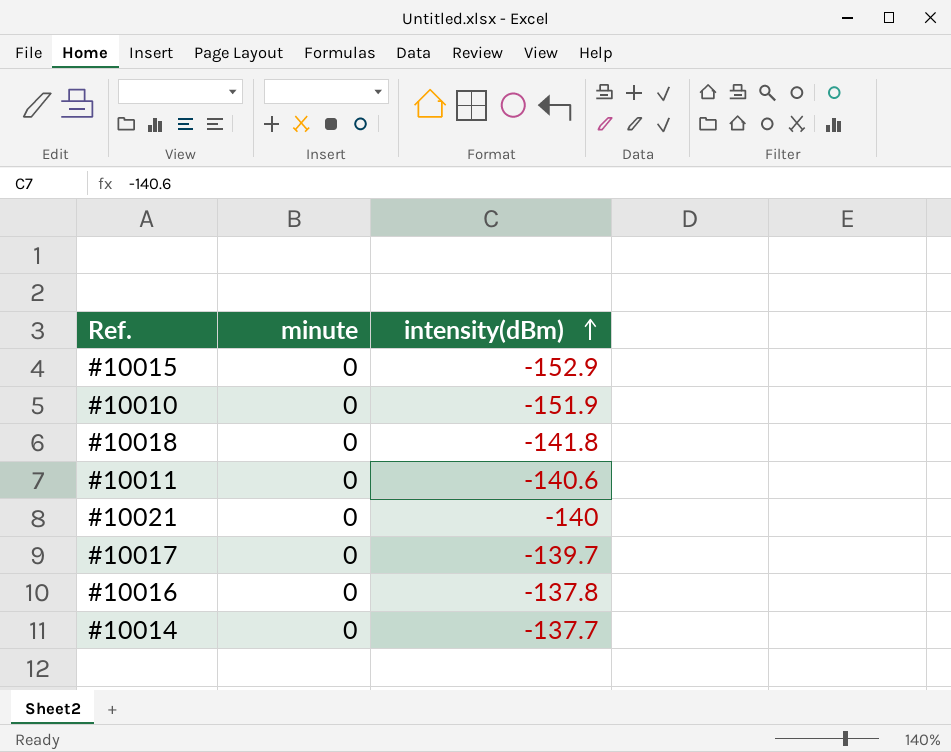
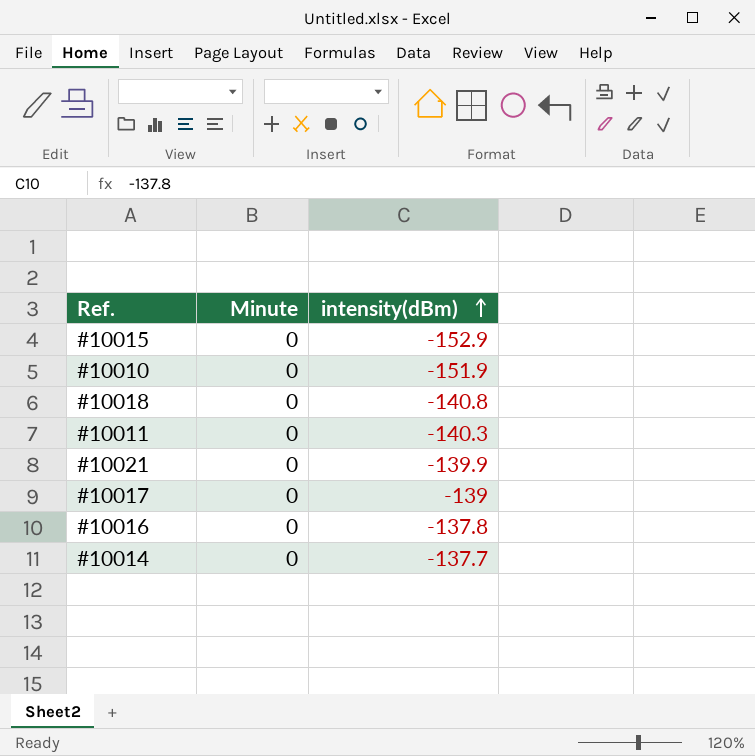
column name: minute -> Minute
#10018 | intensity(dBm): -141.8 -> -140.8
#10011 | intensity(dBm): -140.6 -> -140.3
#10021 | intensity(dBm): -140 -> -139.9
#10017 | intensity(dBm): -139.7 -> -139

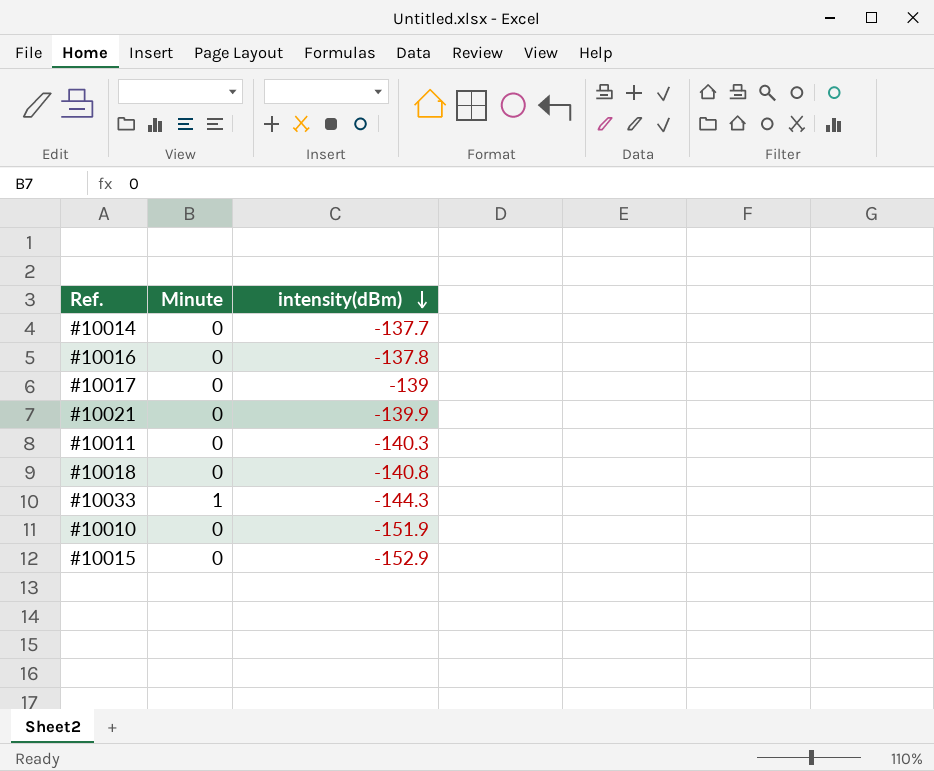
row order: intensity(dBm) ascending -> intensity(dBm) descending
row #10033: none -> 1 | -144.3

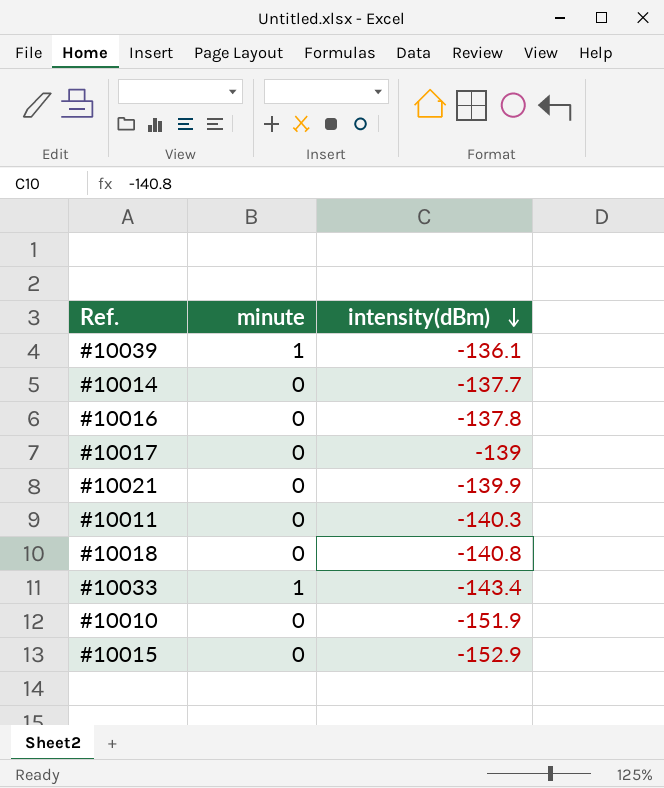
column name: Minute -> minute
row #10039: none -> 1 | -136.1
#10033 | intensity(dBm): -144.3 -> -143.4

